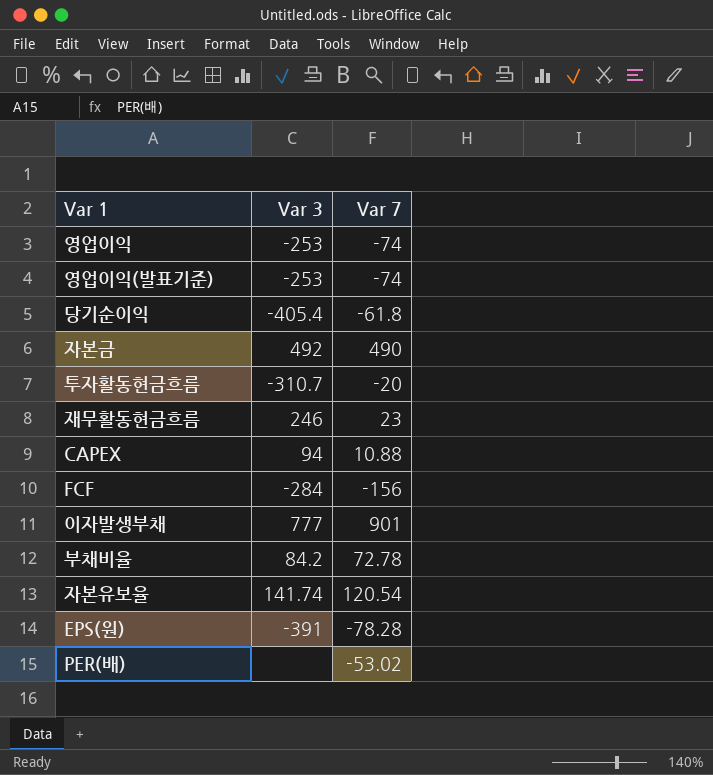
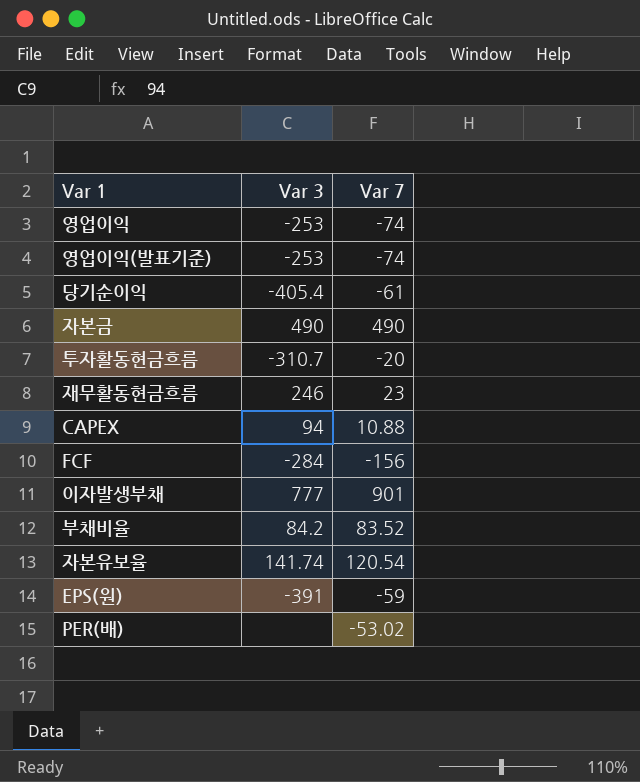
당기순이익 | Var 7: -61.8 -> -61
자본금 | Var 3: 492 -> 490
부채비율 | Var 7: 72.78 -> 83.52
EPS(원) | Var 7: -78.28 -> -59

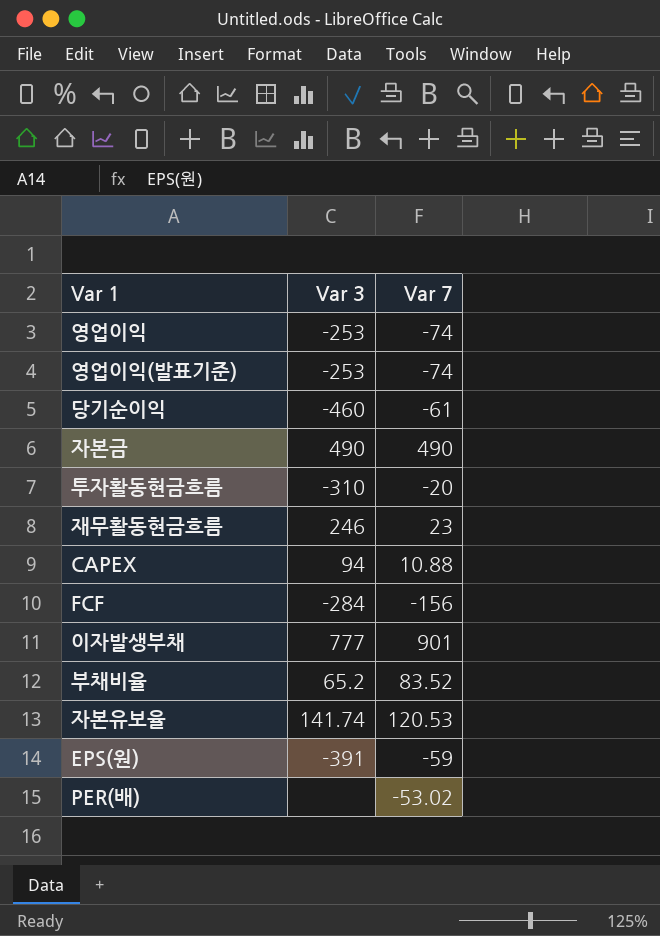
당기순이익 | Var 3: -405.4 -> -460
투자활동현금흐름 | Var 3: -310.7 -> -310
부채비율 | Var 3: 84.2 -> 65.2
자본유보율 | Var 7: 120.54 -> 120.53

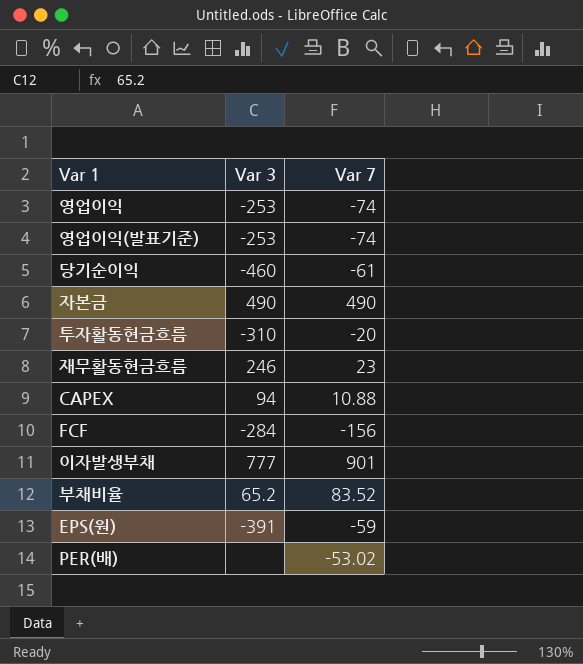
row 자본유보율: 141.74 | 120.53 -> none

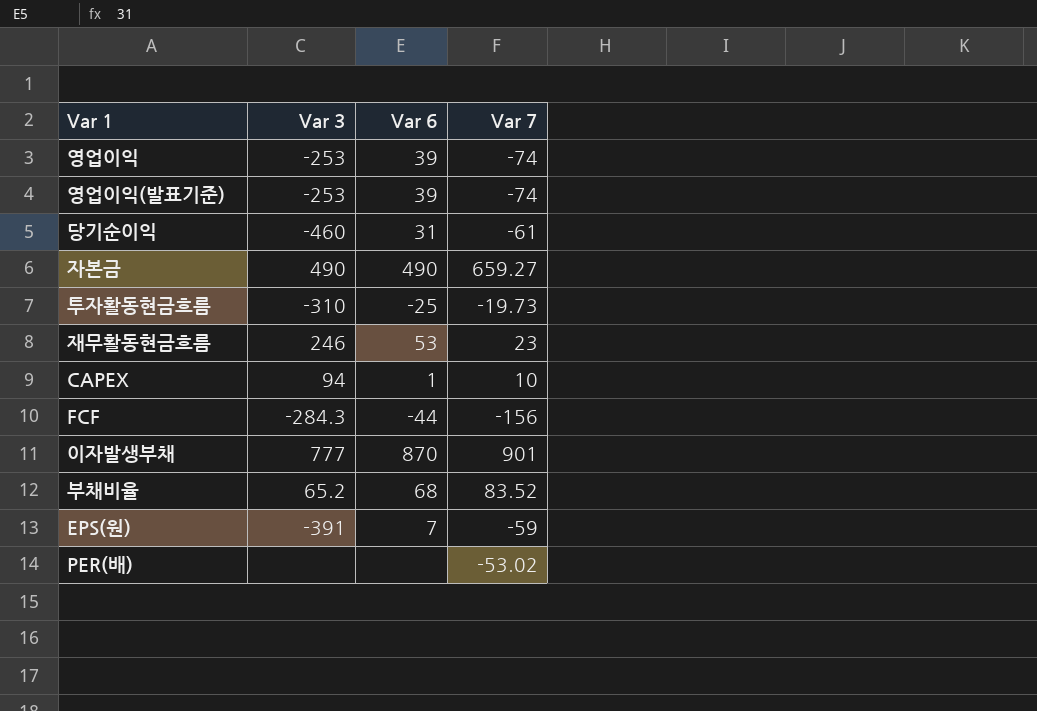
column Var 6 | position: none -> 3
자본금 | Var 7: 490 -> 659.27
투자활동현금흐름 | Var 7: -20 -> -19.73
CAPEX | Var 7: 10.88 -> 10
FCF | Var 3: -284 -> -284.3

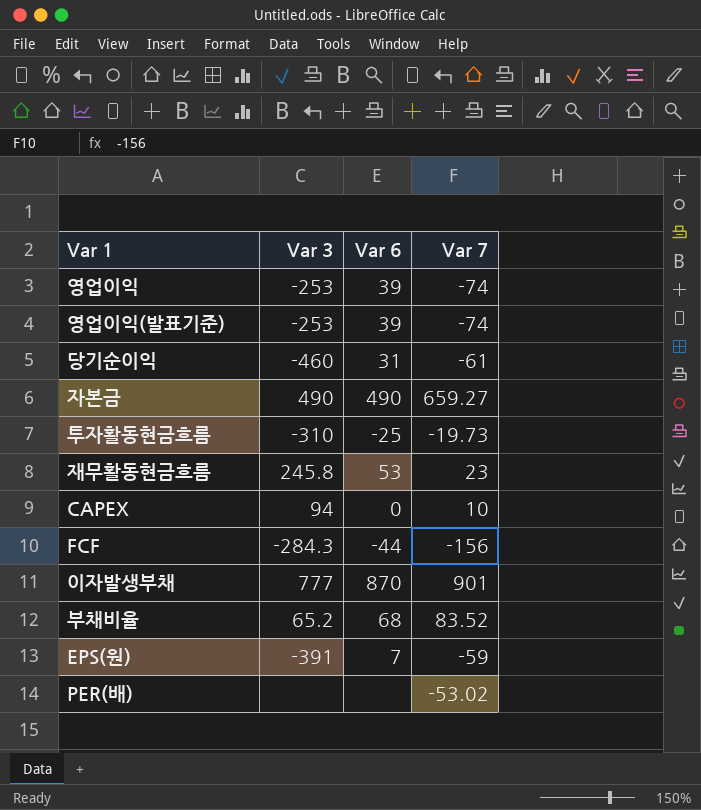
재무활동현금흐름 | Var 3: 246 -> 245.8
CAPEX | Var 6: 1 -> 0

